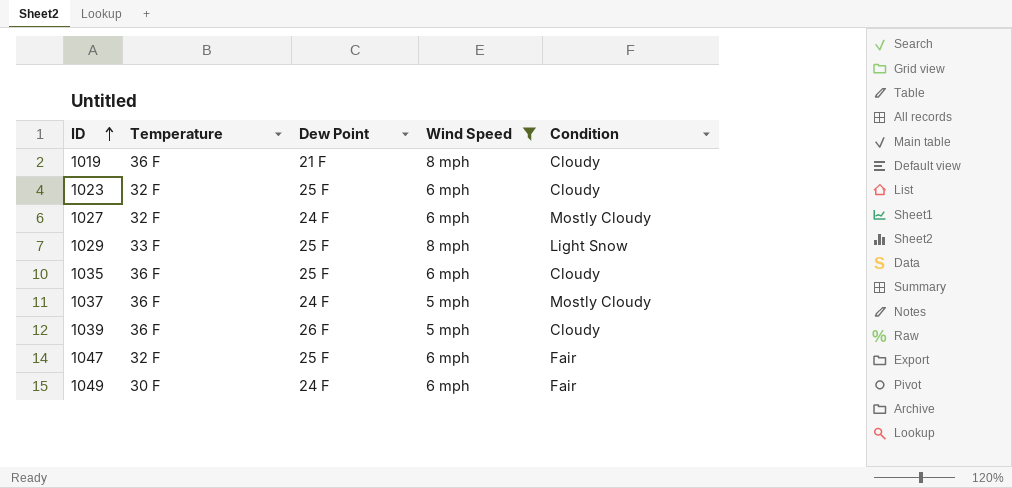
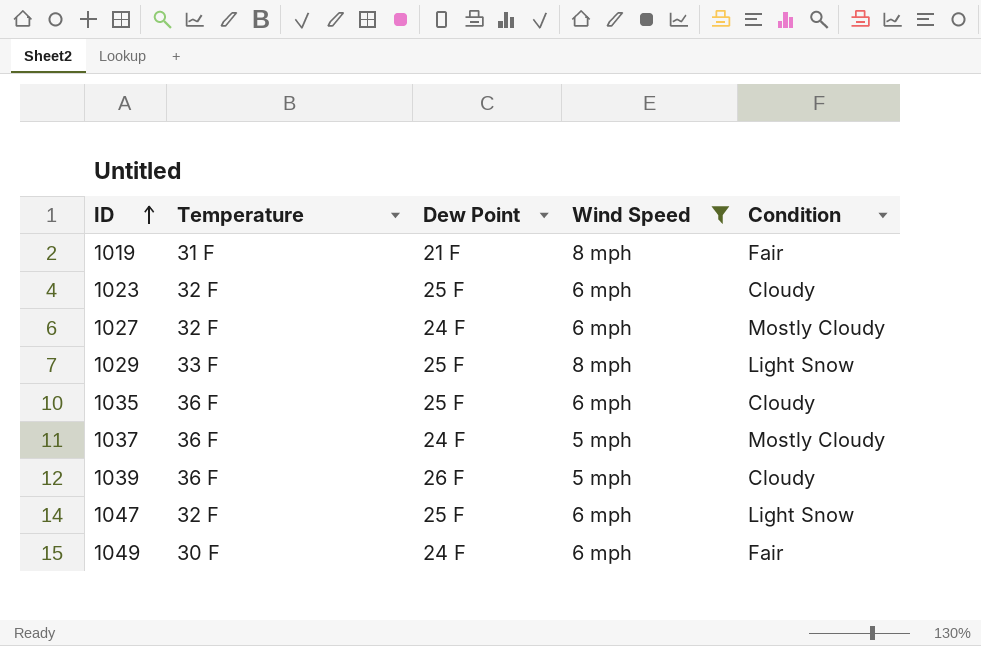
1019 | Temperature: 36 F -> 31 F
1019 | Condition: Cloudy -> Fair
1047 | Condition: Fair -> Light Snow

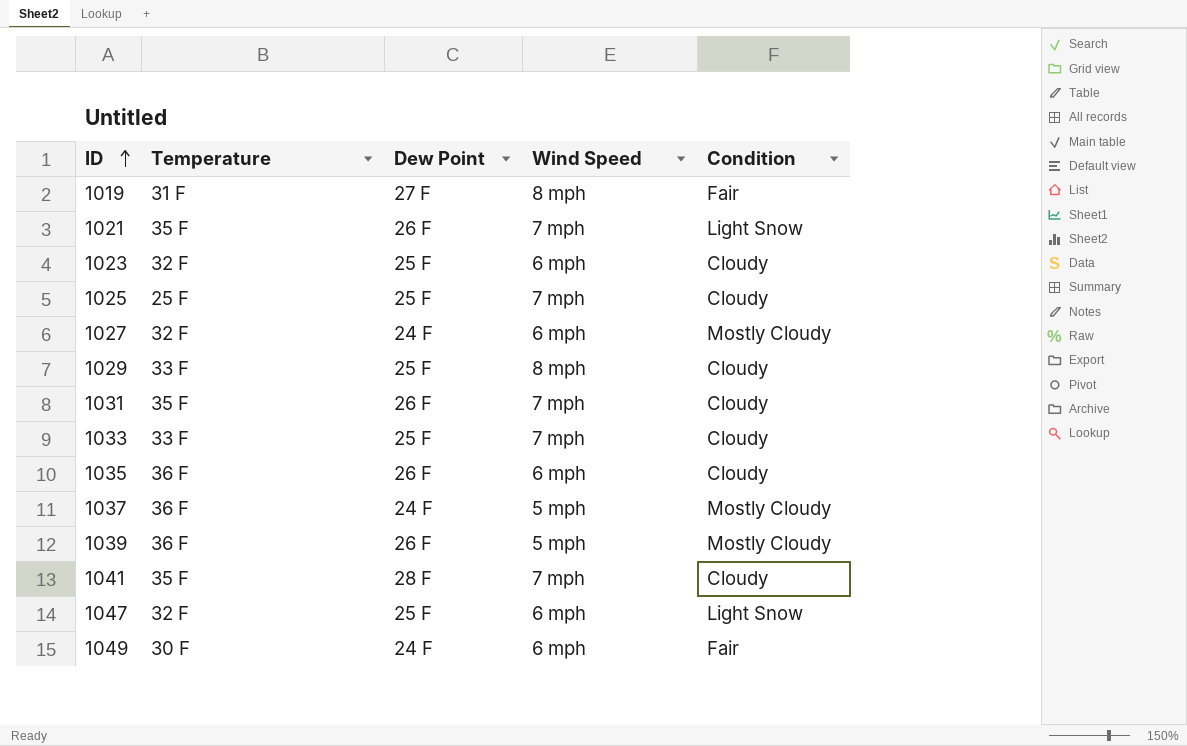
filter: Wind Speed != 7 mph -> none
1019 | Dew Point: 21 F -> 27 F
1029 | Condition: Light Snow -> Cloudy
1035 | Dew Point: 25 F -> 26 F
1039 | Condition: Cloudy -> Mostly Cloudy

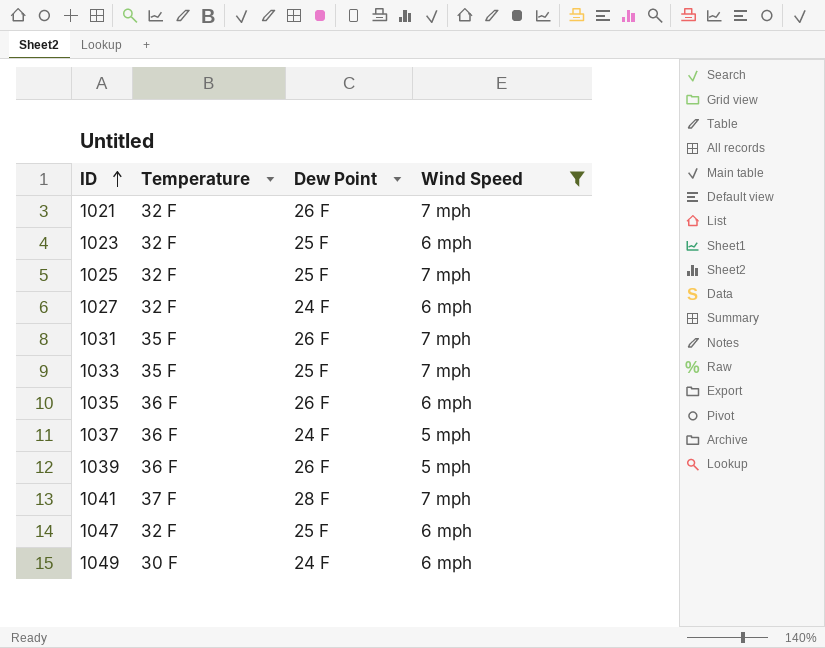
filter: none -> Wind Speed != 8 mph
column Condition | position: 5 -> none
1021 | Temperature: 35 F -> 32 F
1025 | Temperature: 25 F -> 32 F
1033 | Temperature: 33 F -> 35 F
1041 | Temperature: 35 F -> 37 F

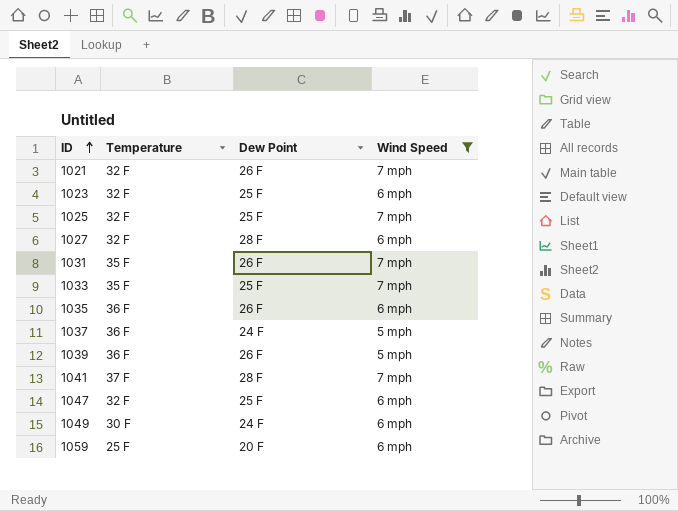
1027 | Dew Point: 24 F -> 28 F
row 1059: none -> 25 F | 20 F | 6 mph

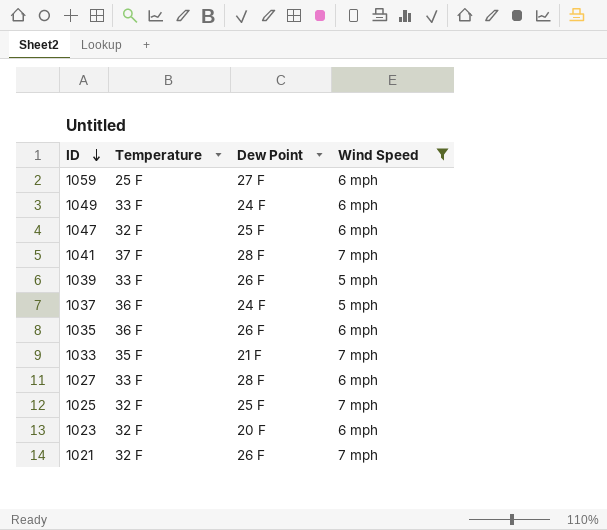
row order: ID ascending -> ID descending
row 1031: 35 F | 26 F | 7 mph -> none
1059 | Dew Point: 20 F -> 27 F
1049 | Temperature: 30 F -> 33 F
1039 | Temperature: 36 F -> 33 F
1033 | Dew Point: 25 F -> 21 F
1027 | Temperature: 32 F -> 33 F
1023 | Dew Point: 25 F -> 20 F

